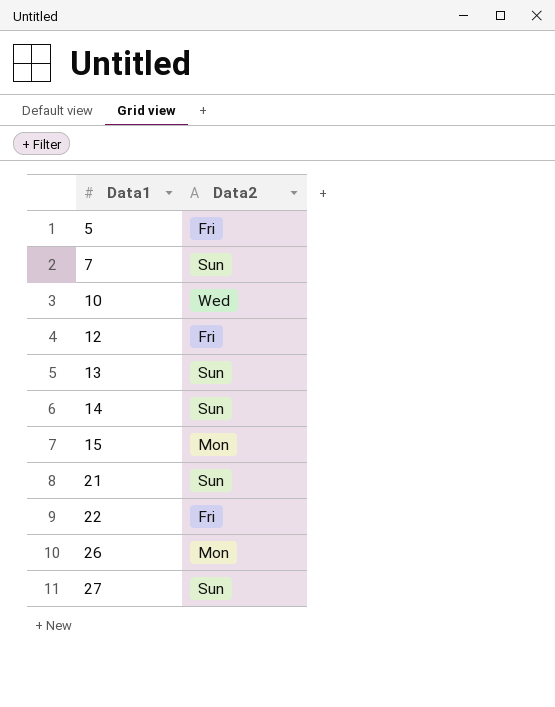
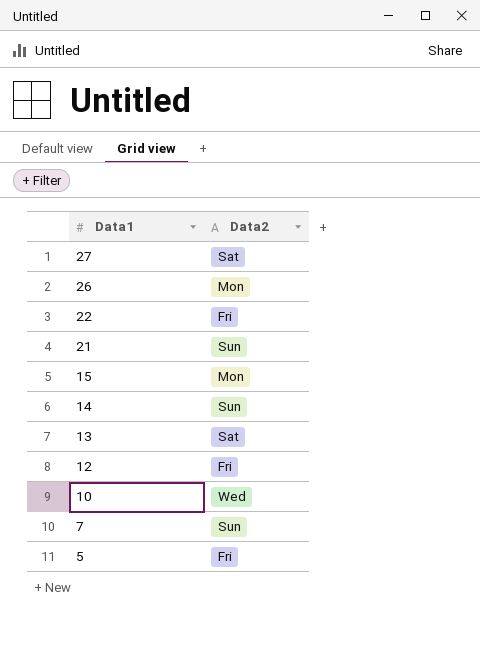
row order: Data1 ascending -> Data1 descending
27 | Data2: Sun -> Sat
13 | Data2: Sun -> Sat

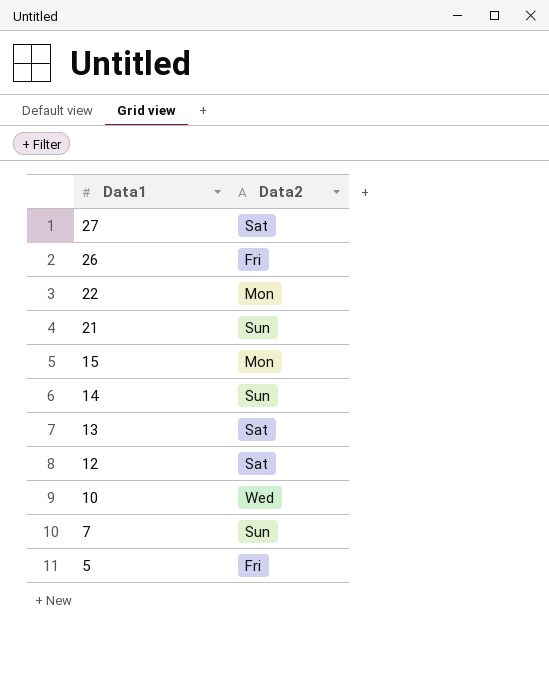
26 | Data2: Mon -> Fri
22 | Data2: Fri -> Mon
12 | Data2: Fri -> Sat

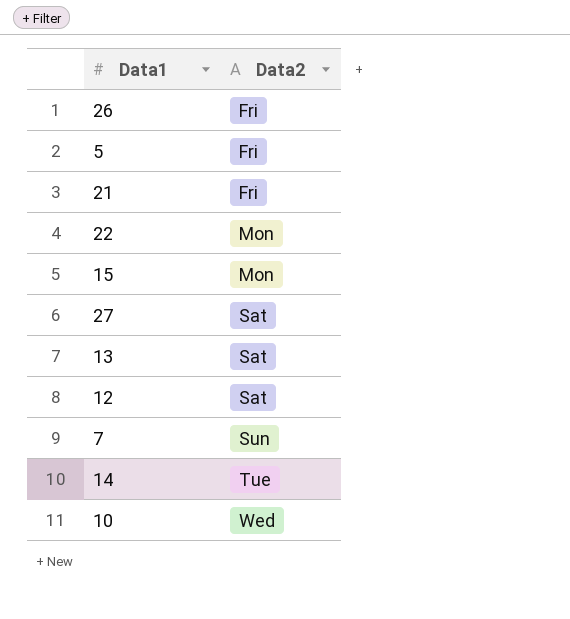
row order: Data1 descending -> Data2 ascending
21 | Data2: Sun -> Fri
14 | Data2: Sun -> Tue

